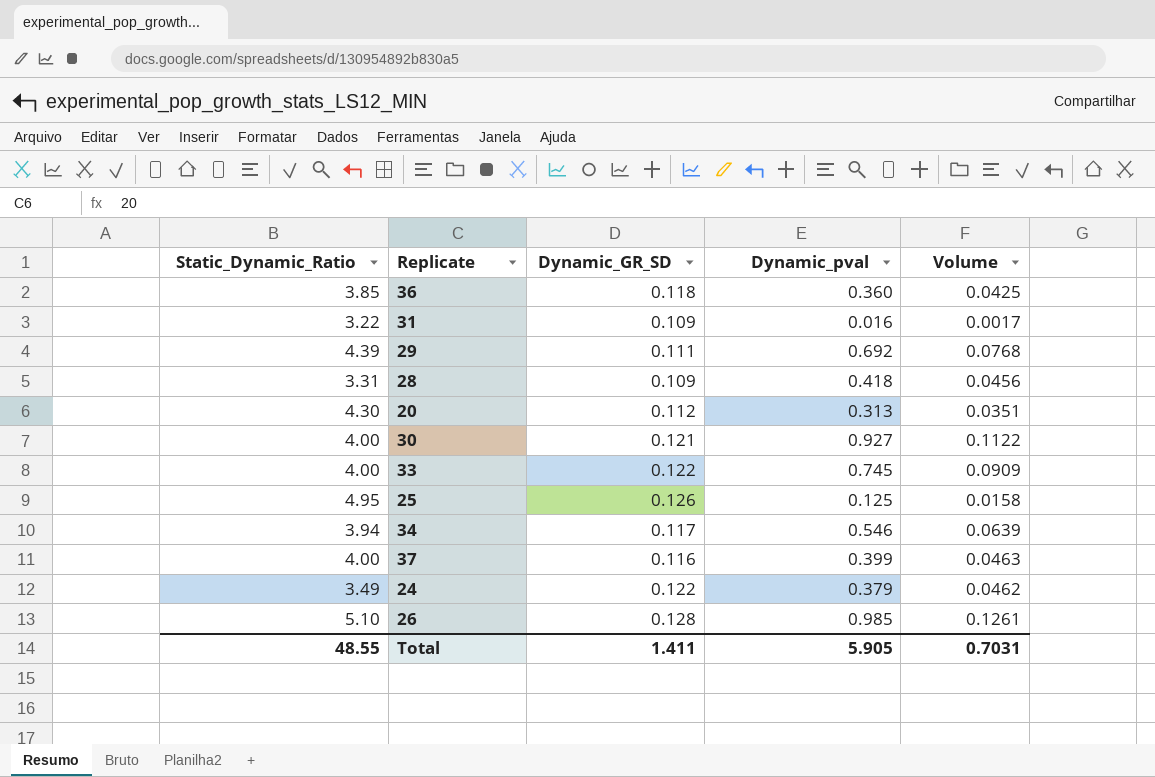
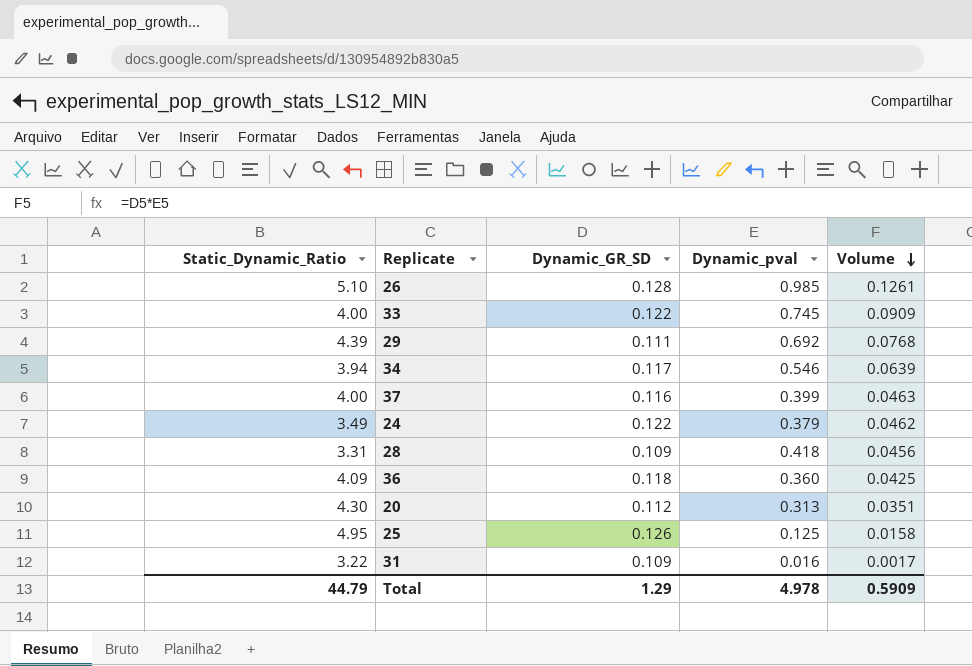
row order: none -> Volume descending
row 30: 4.00 | 0.121 | 0.927 | 0.1122 -> none
36 | Static_Dynamic_Ratio: 3.85 -> 4.09
Total | Static_Dynamic_Ratio: 48.55 -> 44.79
Total | Dynamic_GR_SD: 1.411 -> 1.29
Total | Dynamic_pval: 5.905 -> 4.978
Total | Volume: 0.7031 -> 0.5909

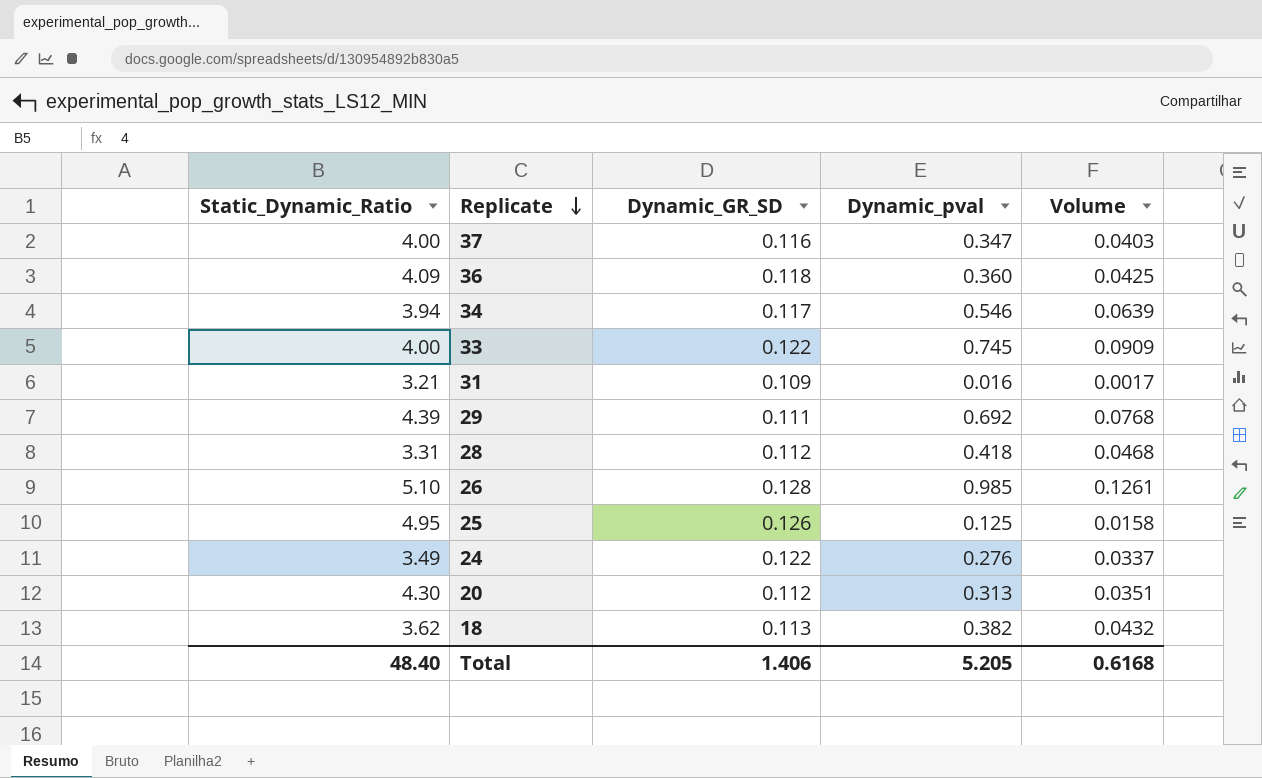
row order: Volume descending -> Replicate descending
37 | Dynamic_pval: 0.399 -> 0.347
37 | Volume: 0.0463 -> 0.0403
31 | Static_Dynamic_Ratio: 3.22 -> 3.21
28 | Dynamic_GR_SD: 0.109 -> 0.112
28 | Volume: 0.0456 -> 0.0468
24 | Dynamic_pval: 0.379 -> 0.276
24 | Volume: 0.0462 -> 0.0337
row 18: none -> 3.62 | 0.113 | 0.382 | 0.0432
Total | Static_Dynamic_Ratio: 44.79 -> 48.40
Total | Dynamic_GR_SD: 1.29 -> 1.406
Total | Dynamic_pval: 4.978 -> 5.205
Total | Volume: 0.5909 -> 0.6168

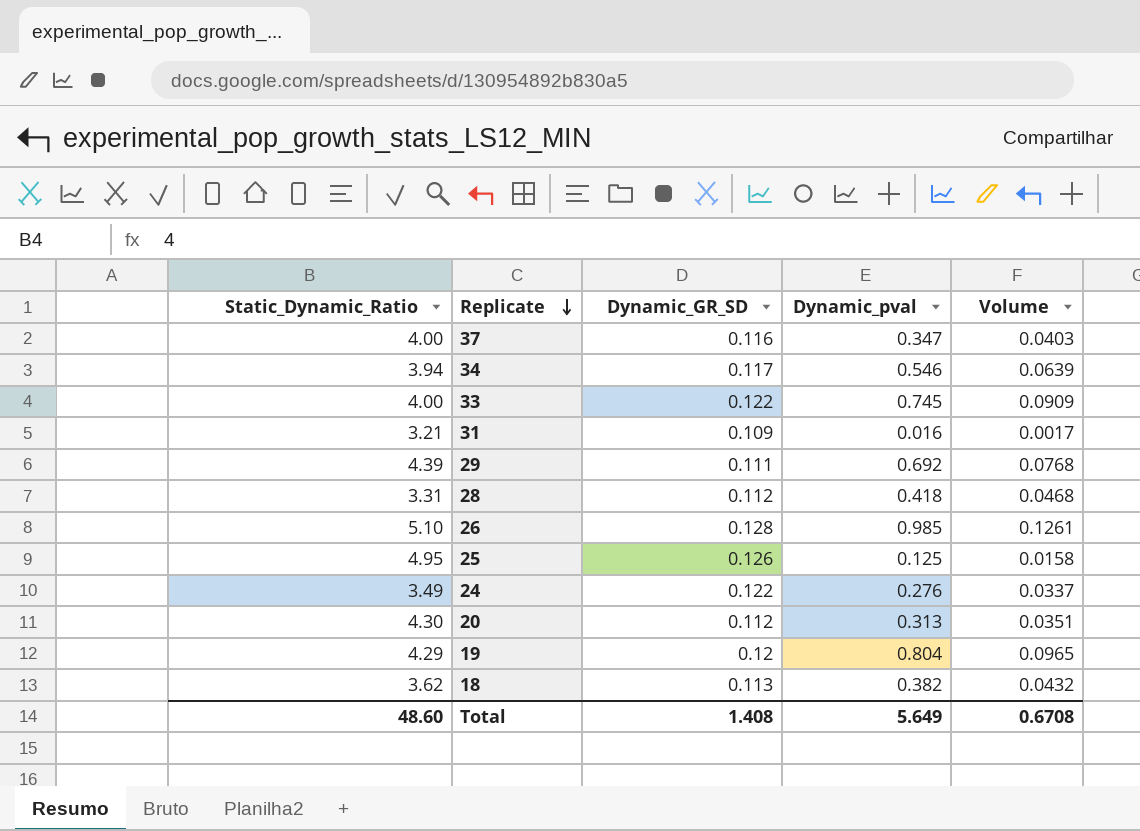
row 36: 4.09 | 0.118 | 0.360 | 0.0425 -> none
row 19: none -> 4.29 | 0.12 | 0.804 | 0.0965
Total | Static_Dynamic_Ratio: 48.40 -> 48.60
Total | Dynamic_GR_SD: 1.406 -> 1.408
Total | Dynamic_pval: 5.205 -> 5.649
Total | Volume: 0.6168 -> 0.6708

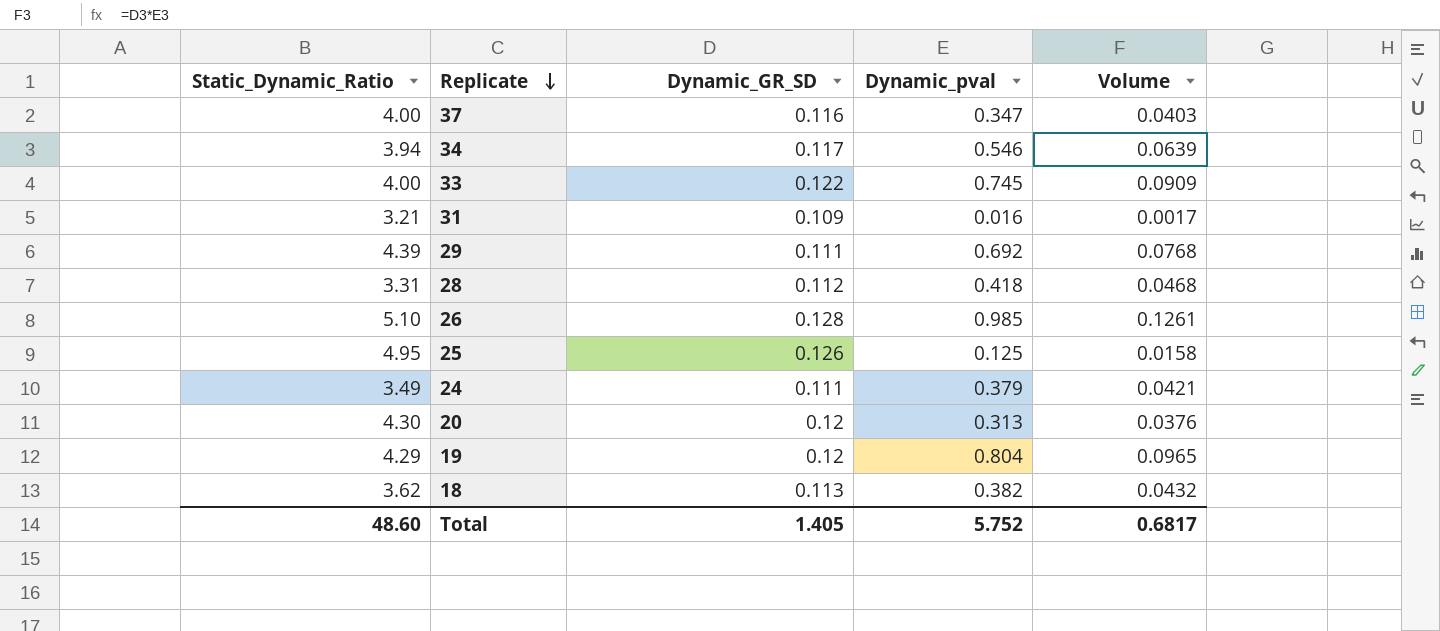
24 | Dynamic_GR_SD: 0.122 -> 0.111
24 | Dynamic_pval: 0.276 -> 0.379
24 | Volume: 0.0337 -> 0.0421
20 | Dynamic_GR_SD: 0.112 -> 0.12
20 | Volume: 0.0351 -> 0.0376
Total | Dynamic_GR_SD: 1.408 -> 1.405
Total | Dynamic_pval: 5.649 -> 5.752
Total | Volume: 0.6708 -> 0.6817

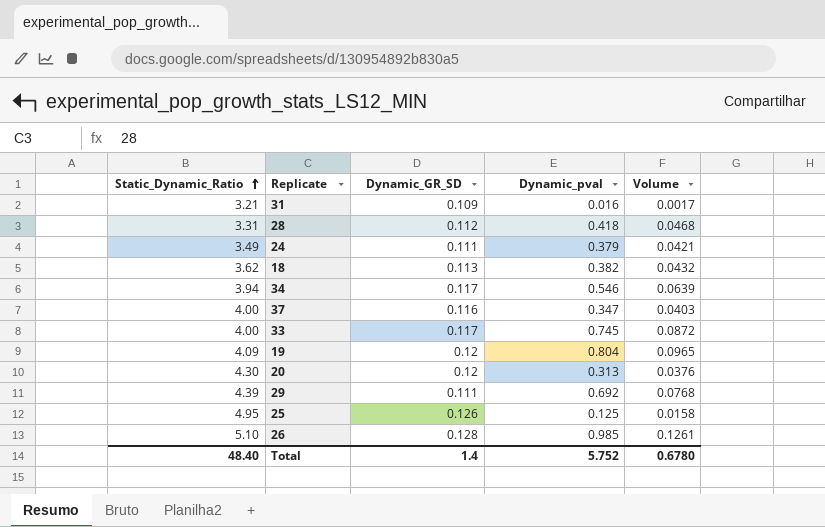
row order: Replicate descending -> Static_Dynamic_Ratio ascending
33 | Dynamic_GR_SD: 0.122 -> 0.117
33 | Volume: 0.0909 -> 0.0872
19 | Static_Dynamic_Ratio: 4.29 -> 4.09
Total | Static_Dynamic_Ratio: 48.60 -> 48.40
Total | Dynamic_GR_SD: 1.405 -> 1.4
Total | Volume: 0.6817 -> 0.6780

